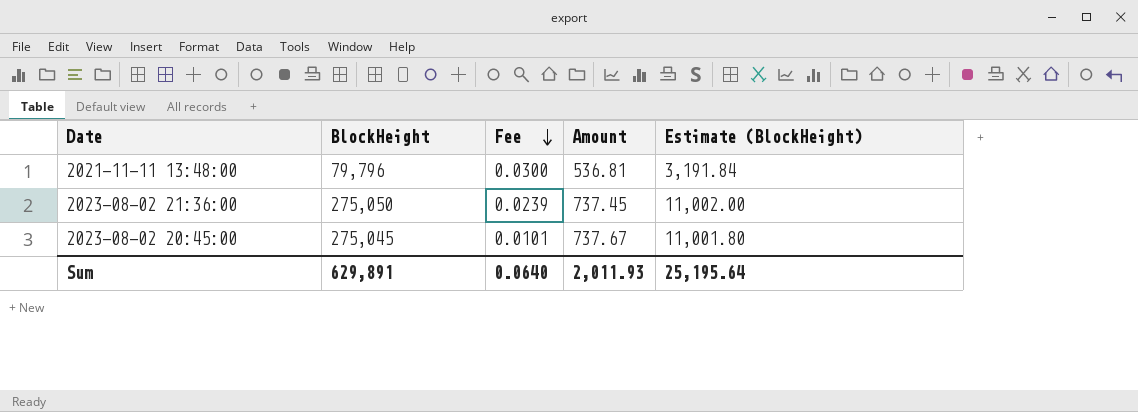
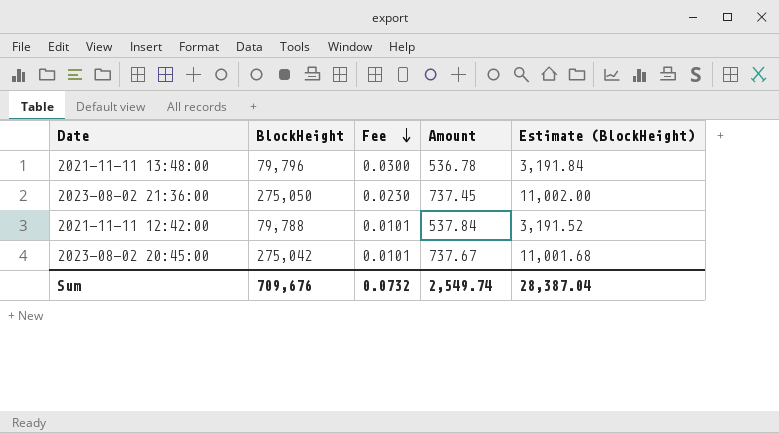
2021-11-11 13:48:00 | Amount: 536.81 -> 536.78
2023-08-02 21:36:00 | Fee: 0.0239 -> 0.0230
row 2021-11-11 12:42:00: none -> 79,788 | 0.0101 | 537.84 | 3,191.52
2023-08-02 20:45:00 | BlockHeight: 275,045 -> 275,042
2023-08-02 20:45:00 | Estimate (BlockHeight): 11,001.80 -> 11,001.68
Sum | BlockHeight: 629,891 -> 709,676
Sum | Fee: 0.0640 -> 0.0732
Sum | Amount: 2,011.93 -> 2,549.74
Sum | Estimate (BlockHeight): 25,195.64 -> 28,387.04

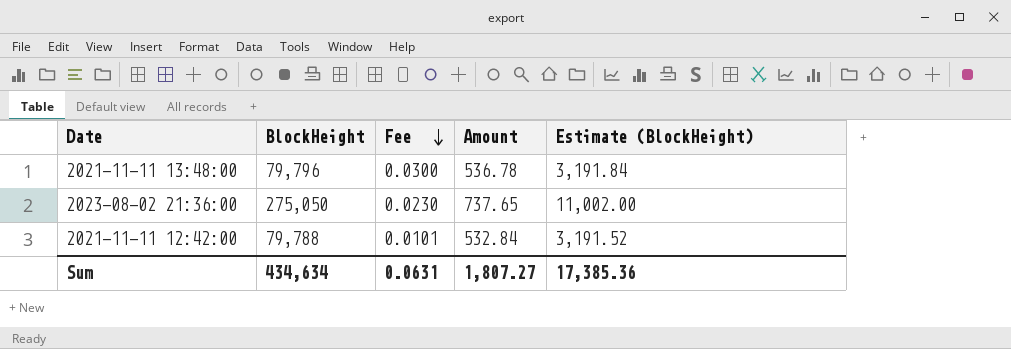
row 2023-08-02 20:45:00: 275,042 | 0.0101 | 737.67 | 11,001.68 -> none
2023-08-02 21:36:00 | Amount: 737.45 -> 737.65
2021-11-11 12:42:00 | Amount: 537.84 -> 532.84
Sum | BlockHeight: 709,676 -> 434,634
Sum | Fee: 0.0732 -> 0.0631
Sum | Amount: 2,549.74 -> 1,807.27
Sum | Estimate (BlockHeight): 28,387.04 -> 17,385.36

